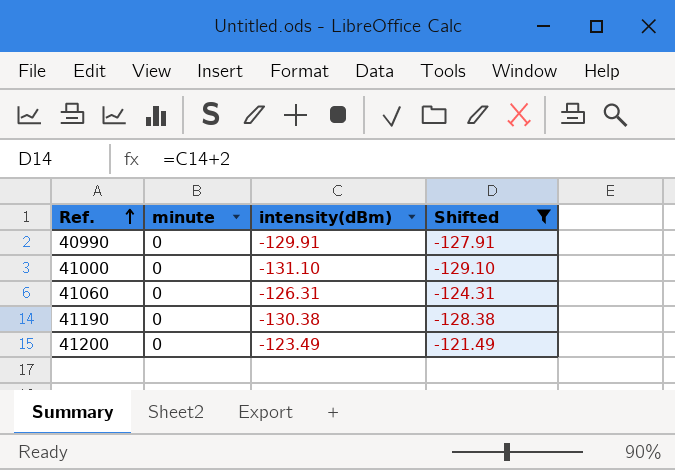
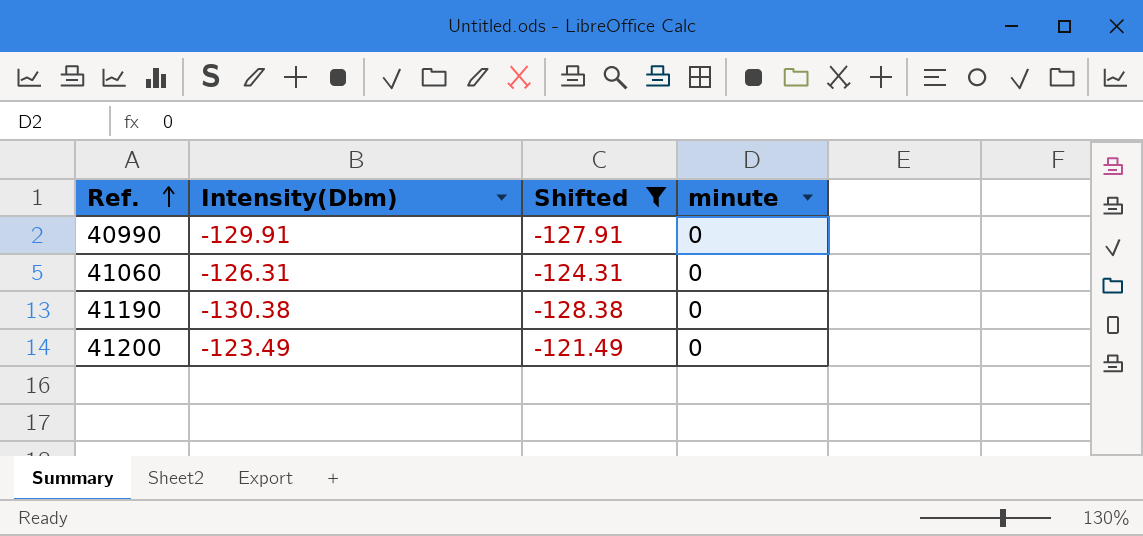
column name: intensity(dBm) -> Intensity(Dbm)
column minute | position: 2 -> 4
row 41000: 0 | -131.10 | -129.10 -> none

